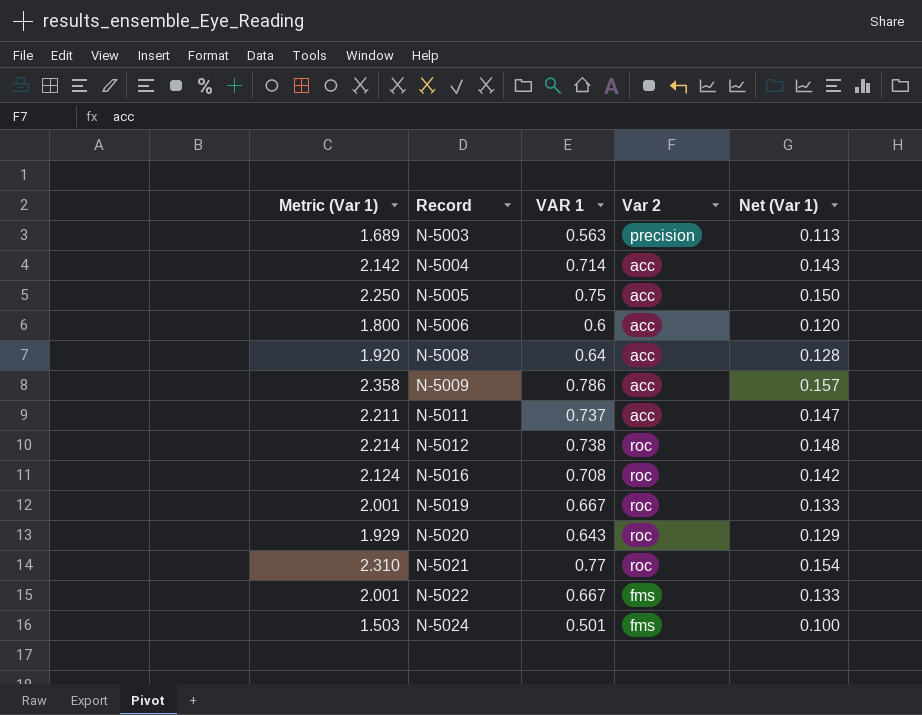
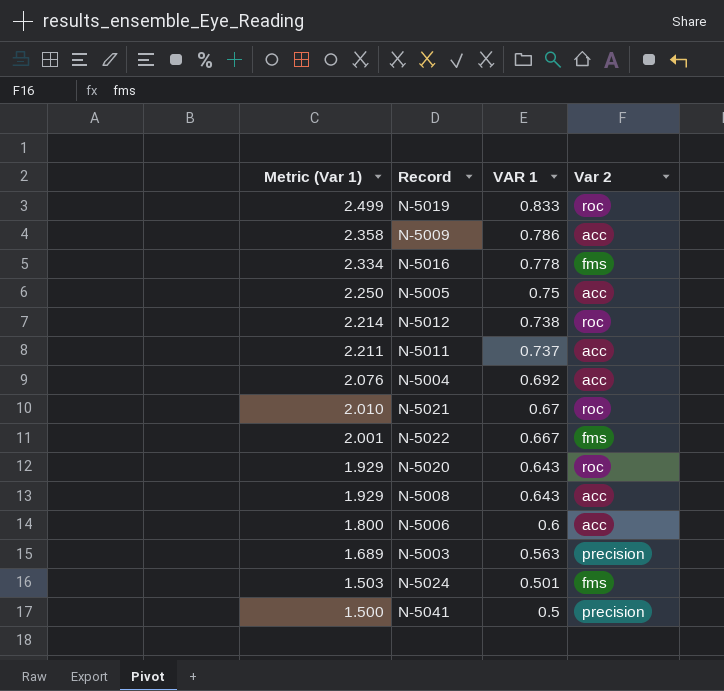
row order: Record ascending -> Metric (Var 1) descending
column Net (Var 1) | formula: [VAR 1] * 0.2 -> none
N-5019 | Metric (Var 1): 2.001 -> 2.499
N-5019 | VAR 1: 0.667 -> 0.833
N-5016 | Metric (Var 1): 2.124 -> 2.334
N-5016 | VAR 1: 0.708 -> 0.778
N-5016 | Var 2: roc -> fms
N-5004 | Metric (Var 1): 2.142 -> 2.076
N-5004 | VAR 1: 0.714 -> 0.692
N-5021 | Metric (Var 1): 2.310 -> 2.010
N-5021 | VAR 1: 0.77 -> 0.67
N-5008 | Metric (Var 1): 1.920 -> 1.929
N-5008 | VAR 1: 0.64 -> 0.643
row N-5041: none -> 1.500 | 0.5 | precision

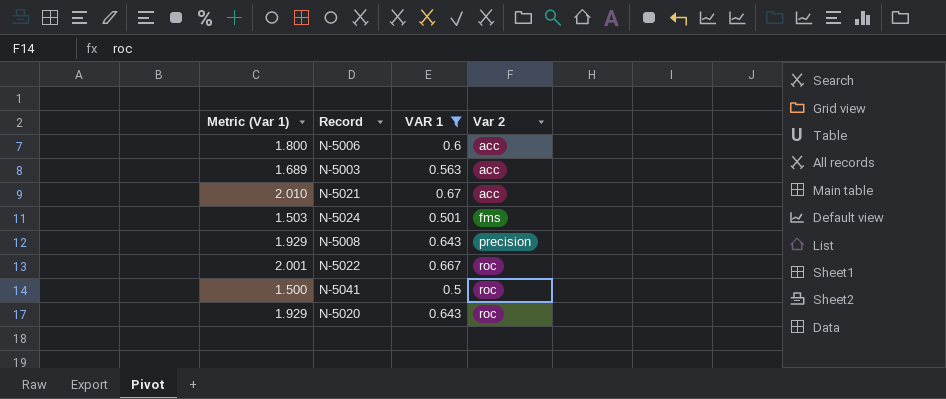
filter: none -> VAR 1 <= 0.67
row order: Metric (Var 1) descending -> Var 2 ascending
N-5003 | Var 2: precision -> acc
N-5021 | Var 2: roc -> acc
N-5008 | Var 2: acc -> precision
N-5022 | Var 2: fms -> roc
N-5041 | Var 2: precision -> roc

